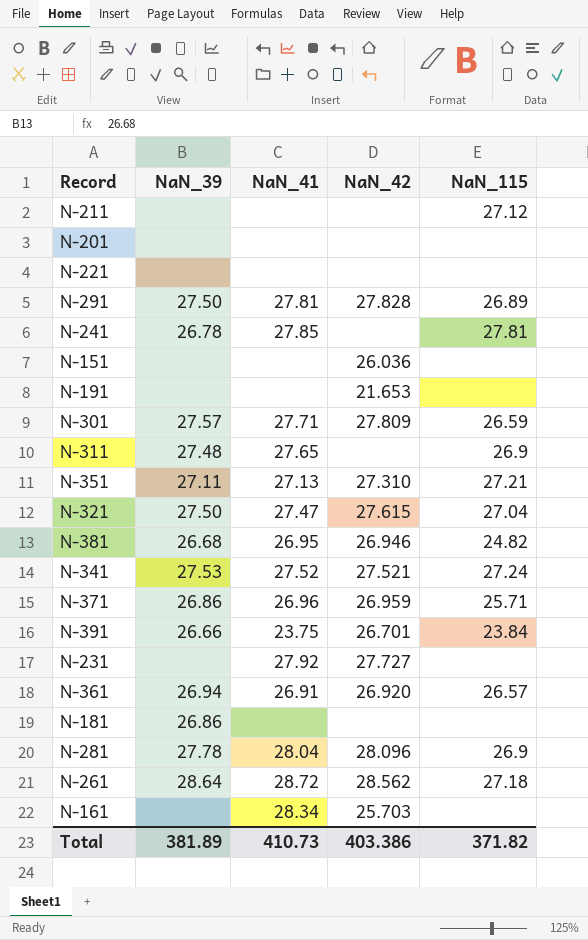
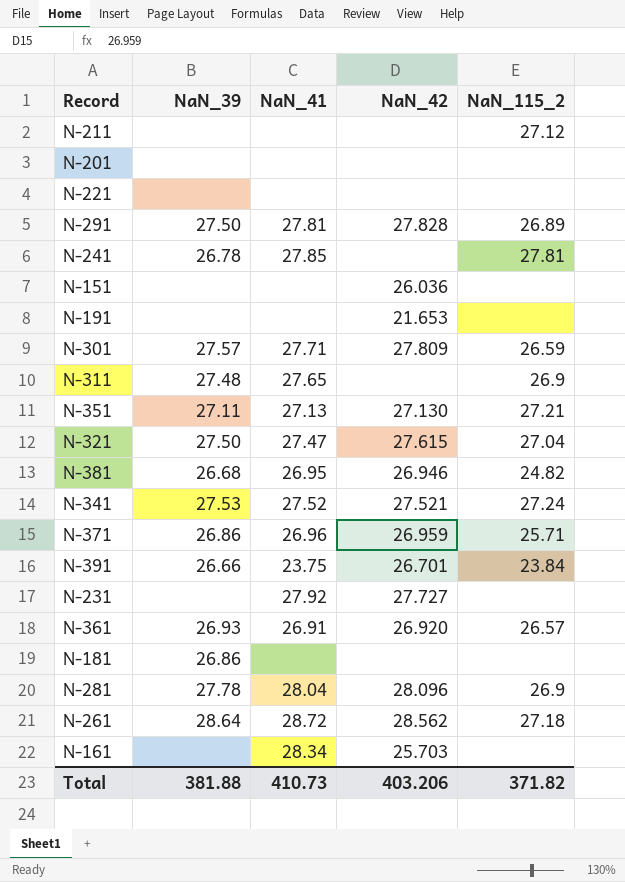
column name: NaN_115 -> NaN_115_2
N-351 | NaN_42: 27.310 -> 27.130
N-361 | NaN_39: 26.94 -> 26.93
Total | NaN_39: 381.89 -> 381.88
Total | NaN_42: 403.386 -> 403.206

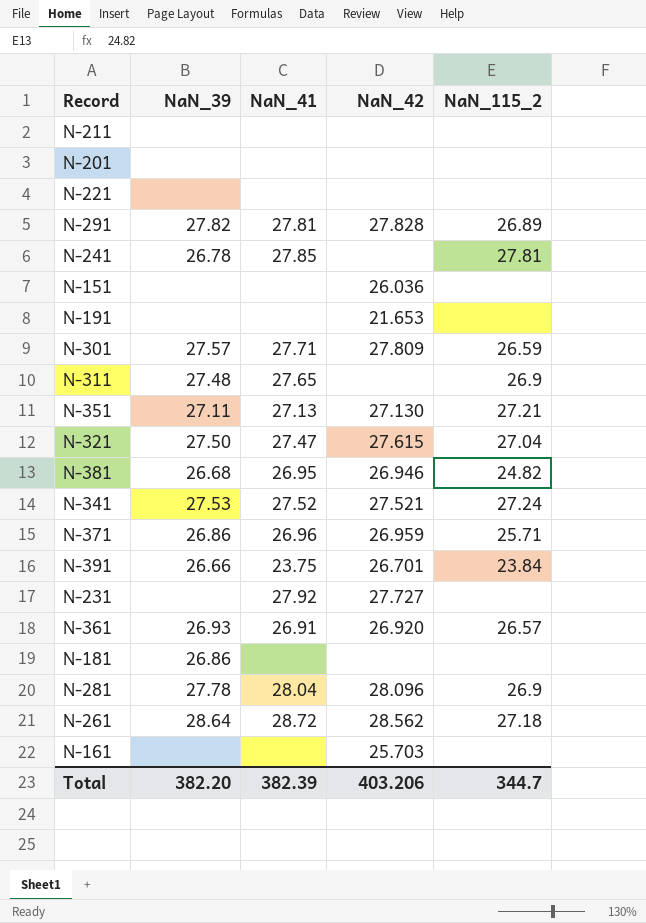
N-211 | NaN_115_2: 27.12 -> none
N-291 | NaN_39: 27.50 -> 27.82
N-161 | NaN_41: 28.34 -> none
Total | NaN_39: 381.88 -> 382.20
Total | NaN_41: 410.73 -> 382.39
Total | NaN_115_2: 371.82 -> 344.7

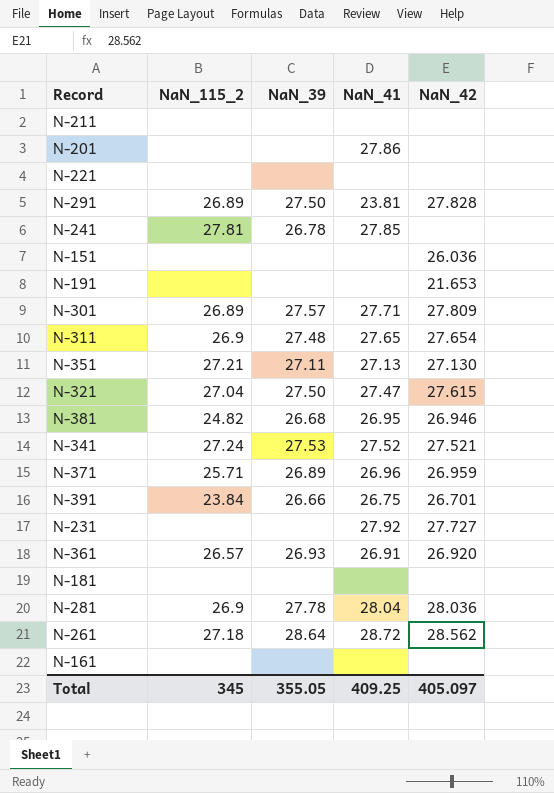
column NaN_115_2 | position: 5 -> 2
N-201 | NaN_41: none -> 27.86
N-291 | NaN_39: 27.82 -> 27.50
N-291 | NaN_41: 27.81 -> 23.81
N-301 | NaN_115_2: 26.59 -> 26.89
N-311 | NaN_42: none -> 27.654
N-371 | NaN_39: 26.86 -> 26.89
N-391 | NaN_41: 23.75 -> 26.75
N-181 | NaN_39: 26.86 -> none
N-281 | NaN_42: 28.096 -> 28.036
N-161 | NaN_42: 25.703 -> none
Total | NaN_115_2: 344.7 -> 345
Total | NaN_39: 382.20 -> 355.05
Total | NaN_41: 382.39 -> 409.25
Total | NaN_42: 403.206 -> 405.097

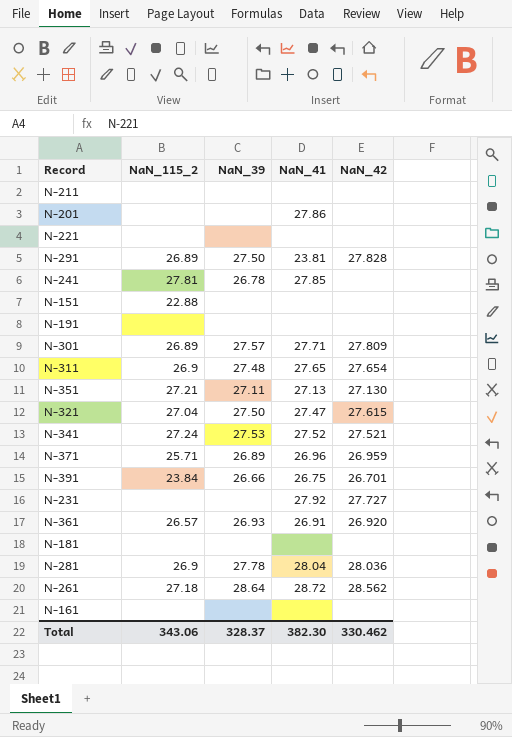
row N-381: 24.82 | 26.68 | 26.95 | 26.946 -> none
N-151 | NaN_115_2: none -> 22.88
N-151 | NaN_42: 26.036 -> none
N-191 | NaN_42: 21.653 -> none
Total | NaN_115_2: 345 -> 343.06
Total | NaN_39: 355.05 -> 328.37
Total | NaN_41: 409.25 -> 382.30
Total | NaN_42: 405.097 -> 330.462

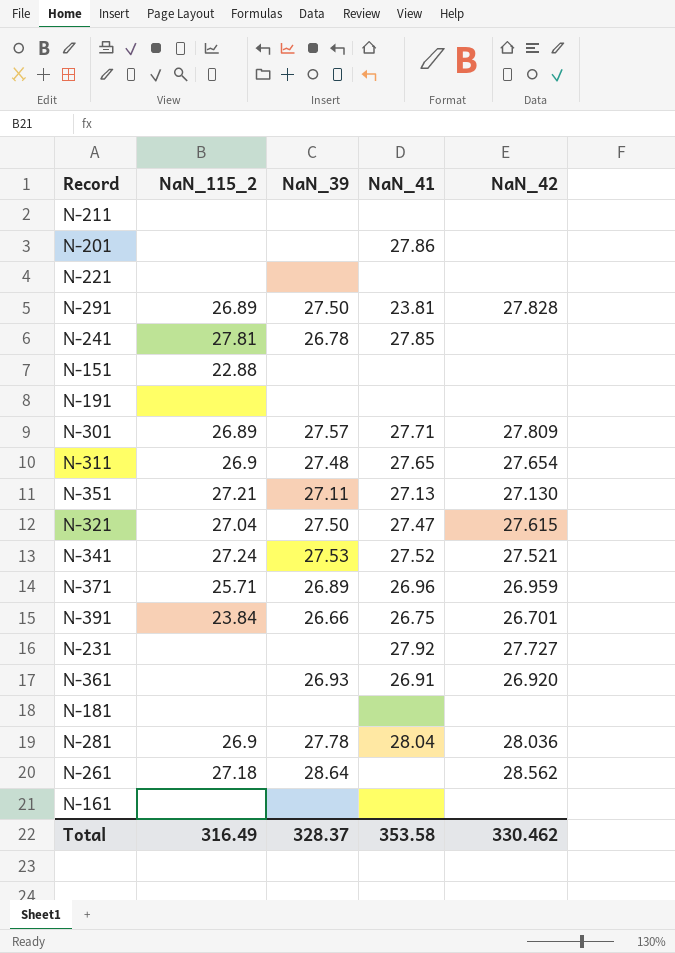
N-361 | NaN_115_2: 26.57 -> none
N-261 | NaN_41: 28.72 -> none
Total | NaN_115_2: 343.06 -> 316.49
Total | NaN_41: 382.30 -> 353.58

